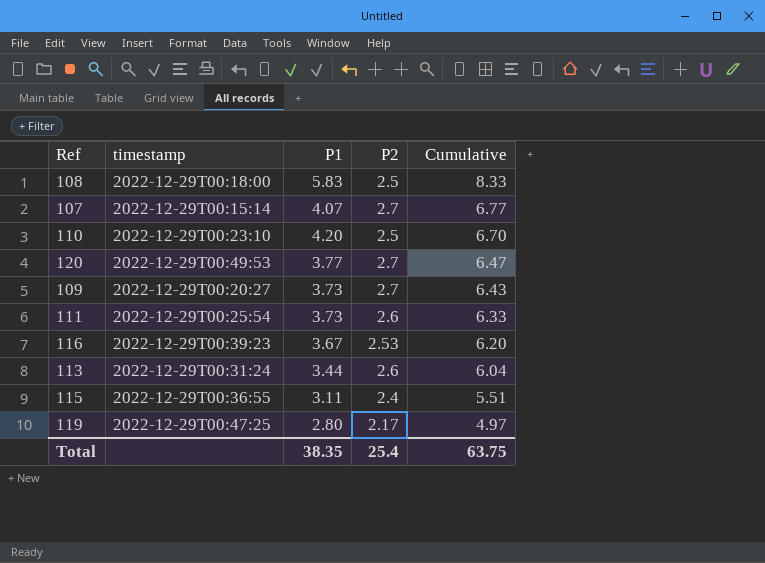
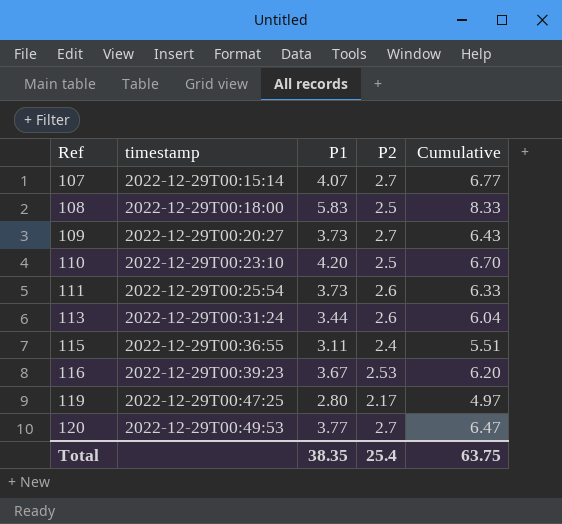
row order: Cumulative descending -> Ref ascending

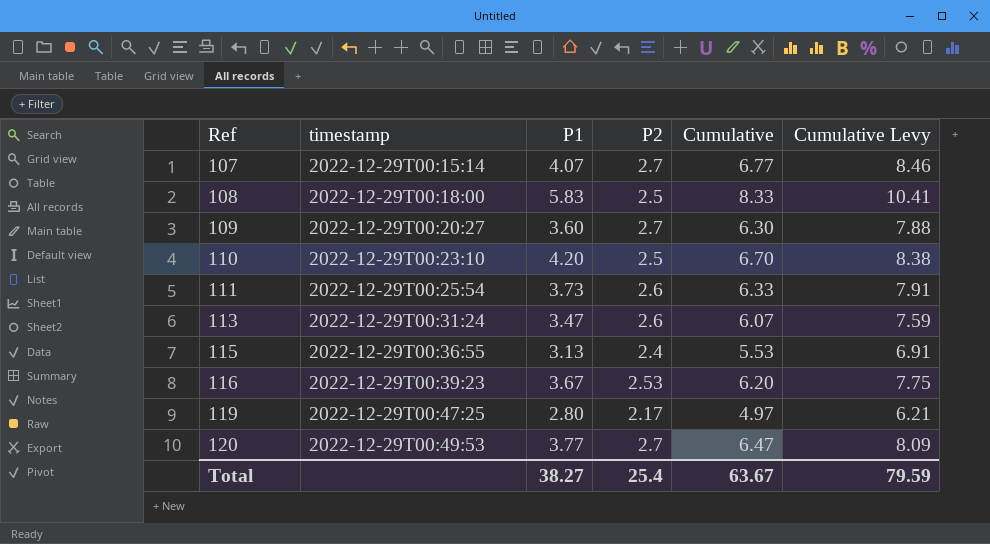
column Cumulative Levy | formula: none -> [Cumulative] * 1.25
109 | P1: 3.73 -> 3.60
109 | Cumulative: 6.43 -> 6.30
113 | P1: 3.44 -> 3.47
113 | Cumulative: 6.04 -> 6.07
115 | P1: 3.11 -> 3.13
115 | Cumulative: 5.51 -> 5.53
Total | P1: 38.35 -> 38.27
Total | Cumulative: 63.75 -> 63.67

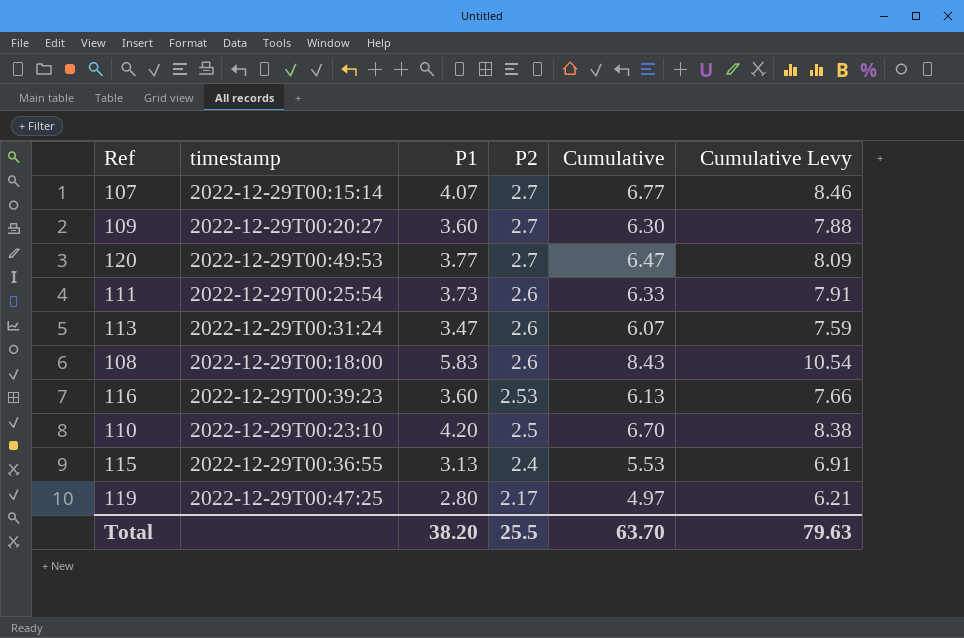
row order: Ref ascending -> P2 descending
108 | P2: 2.5 -> 2.6
108 | Cumulative: 8.33 -> 8.43
108 | Cumulative Levy: 10.41 -> 10.54
116 | P1: 3.67 -> 3.60
116 | Cumulative: 6.20 -> 6.13
116 | Cumulative Levy: 7.75 -> 7.66
Total | P1: 38.27 -> 38.20
Total | P2: 25.4 -> 25.5
Total | Cumulative: 63.67 -> 63.70
Total | Cumulative Levy: 79.59 -> 79.63

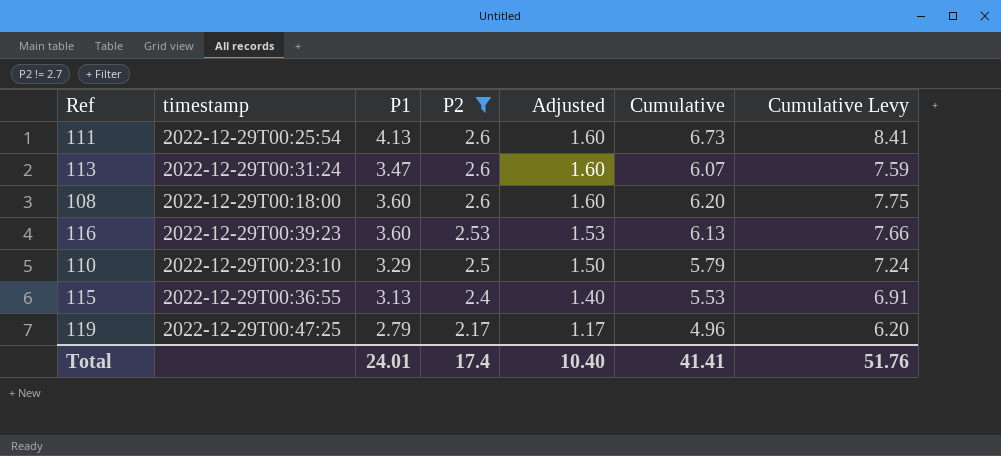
filter: none -> P2 != 2.7
column Adjusted | formula: none -> [P2] - 1
111 | P1: 3.73 -> 4.13
111 | Cumulative: 6.33 -> 6.73
111 | Cumulative Levy: 7.91 -> 8.41
108 | P1: 5.83 -> 3.60
108 | Cumulative: 8.43 -> 6.20
108 | Cumulative Levy: 10.54 -> 7.75
110 | P1: 4.20 -> 3.29
110 | Cumulative: 6.70 -> 5.79
110 | Cumulative Levy: 8.38 -> 7.24
119 | P1: 2.80 -> 2.79
119 | Cumulative: 4.97 -> 4.96
119 | Cumulative Levy: 6.21 -> 6.20
Total | P1: 38.20 -> 24.01
Total | P2: 25.5 -> 17.4
Total | Cumulative: 63.70 -> 41.41
Total | Cumulative Levy: 79.63 -> 51.76

